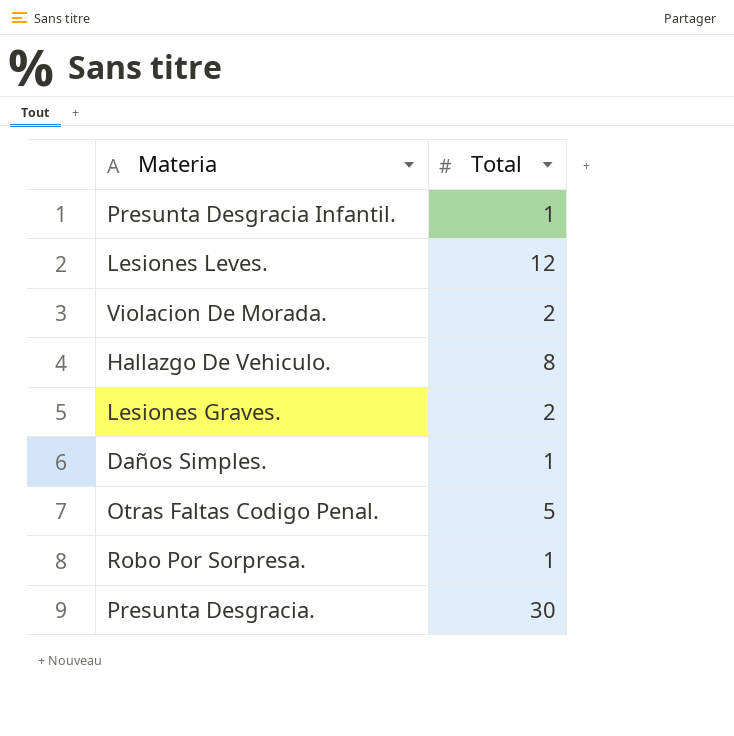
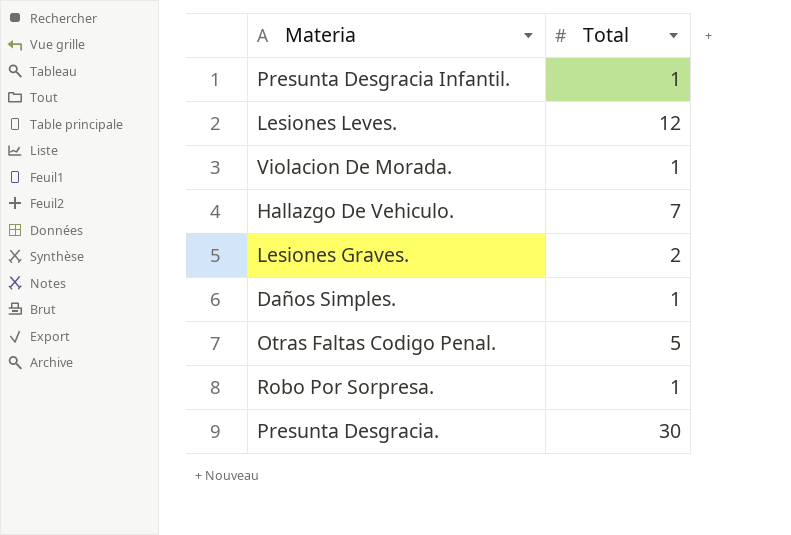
Violacion De Morada. | Total: 2 -> 1
Hallazgo De Vehiculo. | Total: 8 -> 7

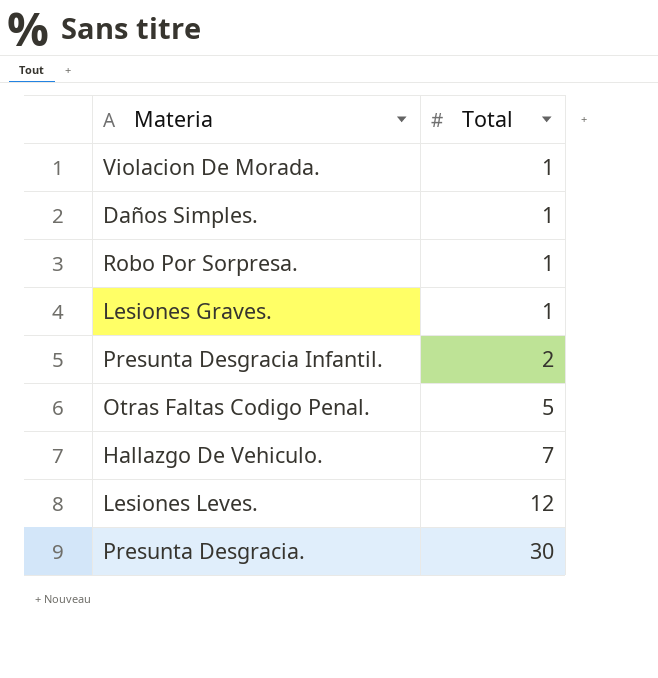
row order: none -> Total ascending
Lesiones Graves. | Total: 2 -> 1
Presunta Desgracia Infantil. | Total: 1 -> 2

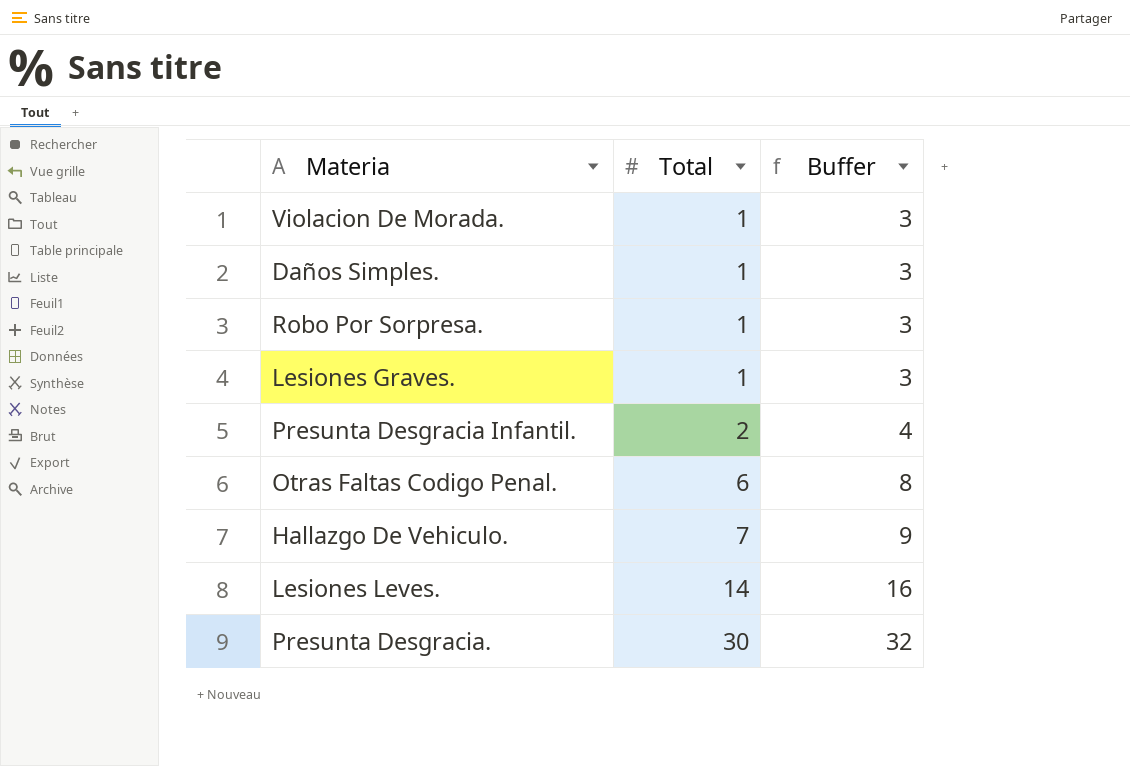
column Buffer | formula: none -> [Total] + 2
Otras Faltas Codigo Penal. | Total: 5 -> 6
Lesiones Leves. | Total: 12 -> 14

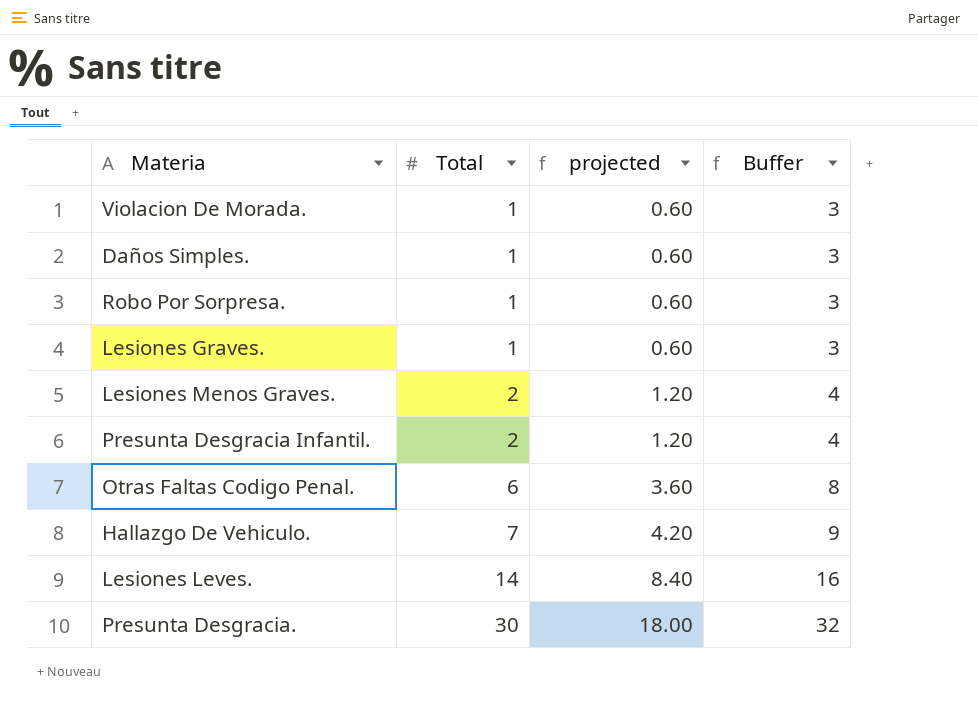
column projected | formula: none -> [Total] * 0.6
row Lesiones Menos Graves.: none -> 2 | 1.20 | 4

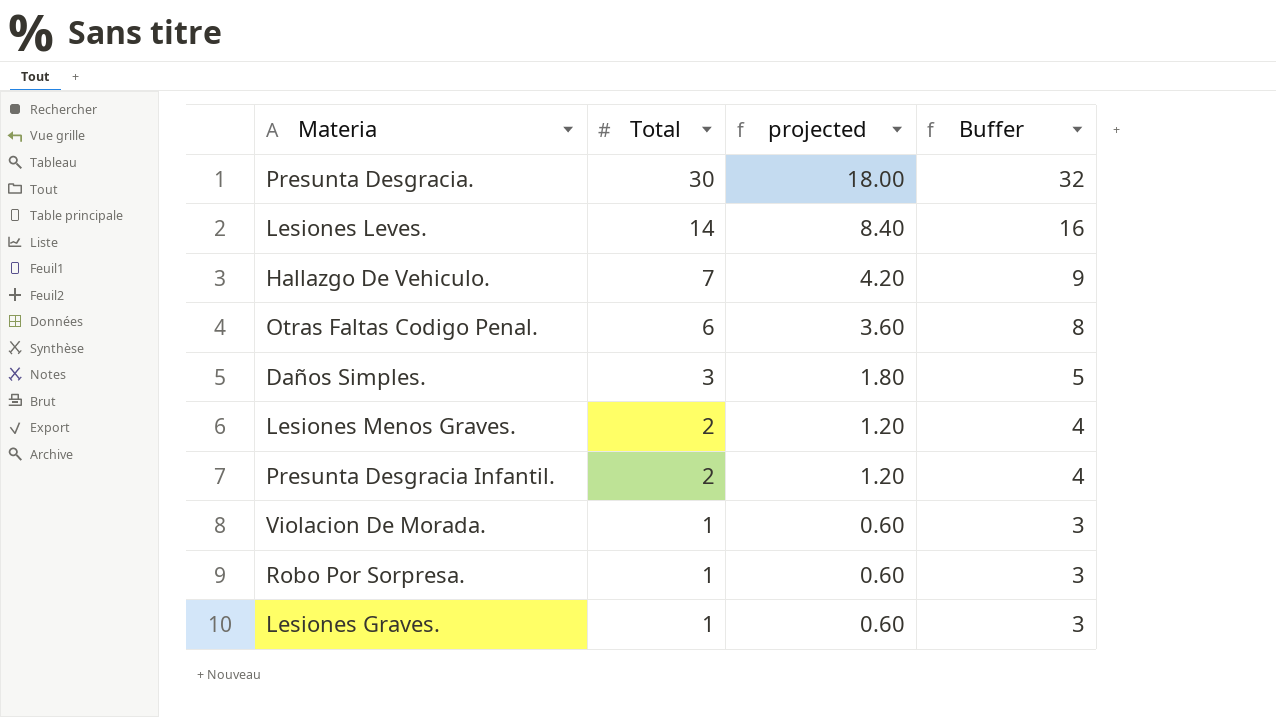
row order: Total ascending -> Total descending
Daños Simples. | Total: 1 -> 3
Daños Simples. | projected: 0.60 -> 1.80
Daños Simples. | Buffer: 3 -> 5

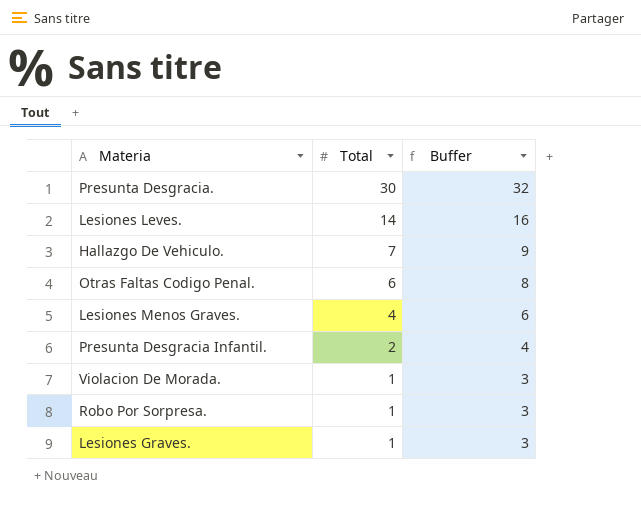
column projected | formula: [Total] * 0.6 -> none
row Daños Simples.: 3 | 1.80 | 5 -> none
Lesiones Menos Graves. | Total: 2 -> 4
Lesiones Menos Graves. | Buffer: 4 -> 6

